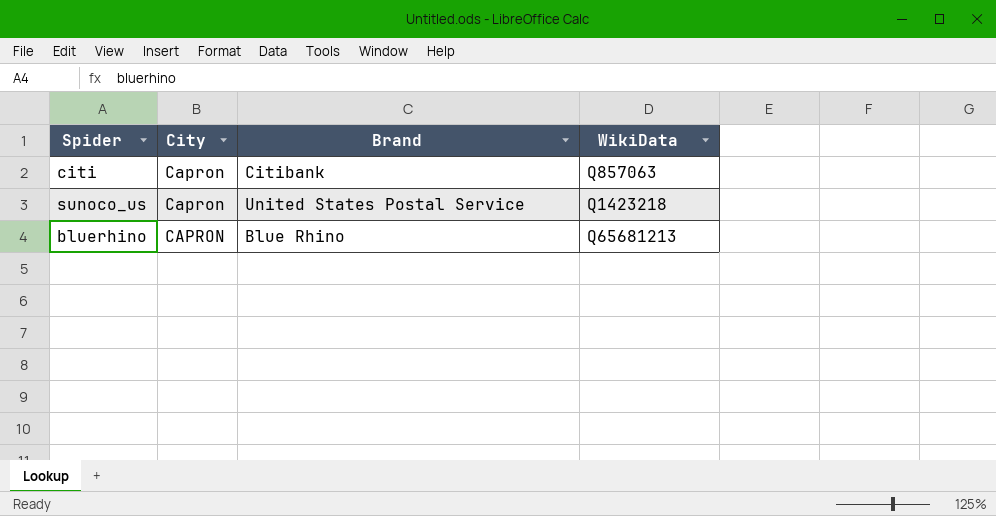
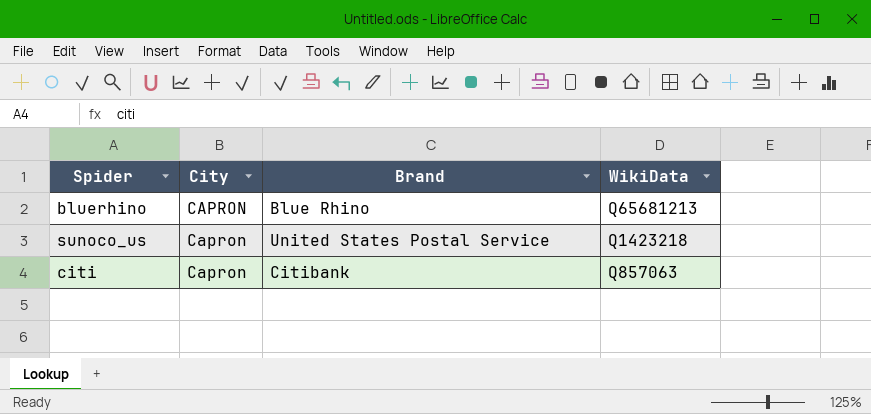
row order: WikiData ascending -> WikiData descending

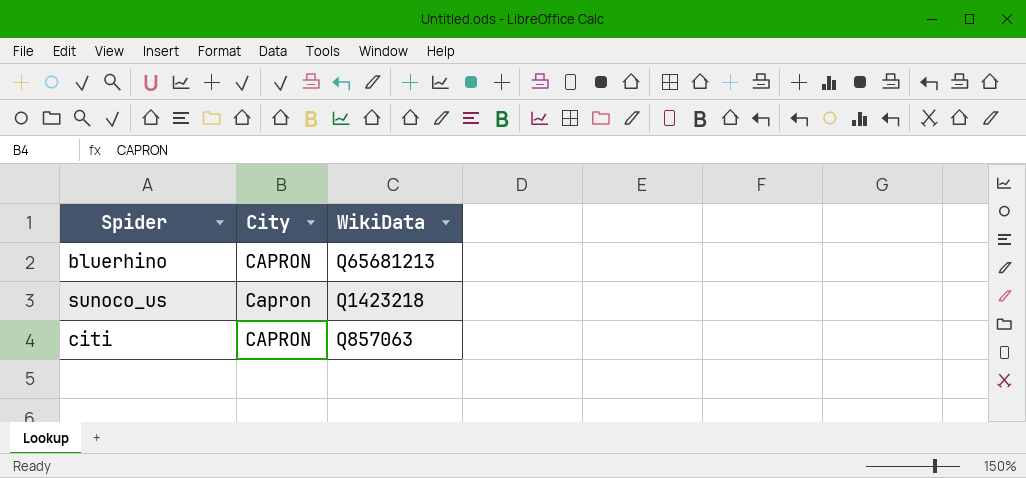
column Brand | position: 3 -> none
citi | City: Capron -> CAPRON

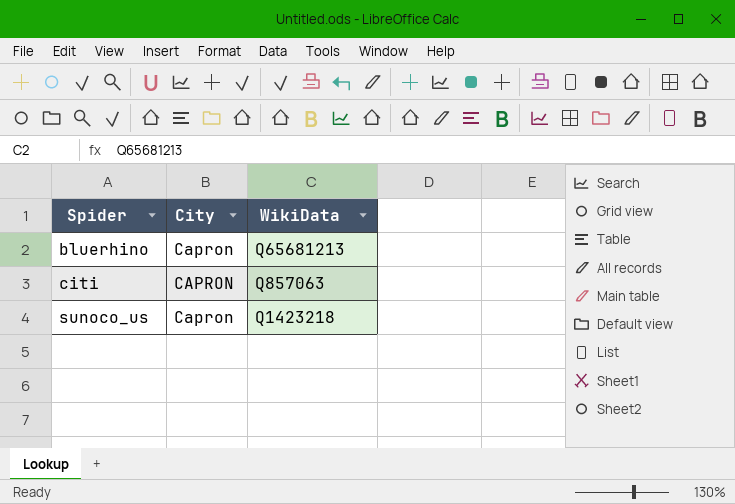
row order: WikiData descending -> Spider ascending
bluerhino | City: CAPRON -> Capron

